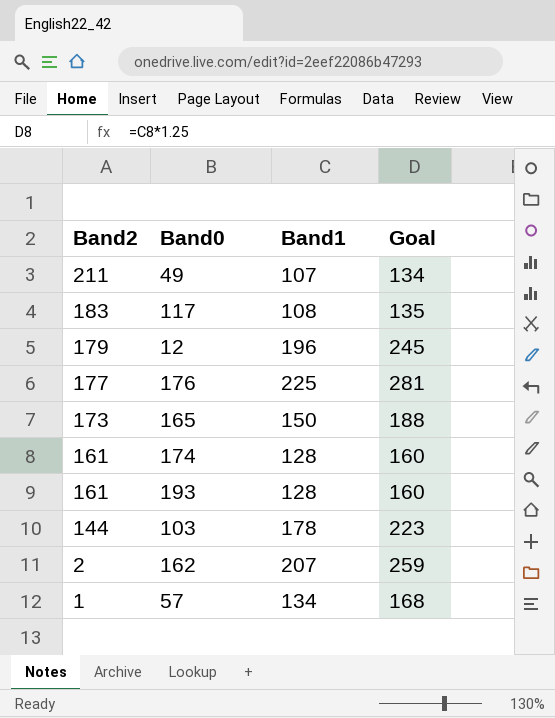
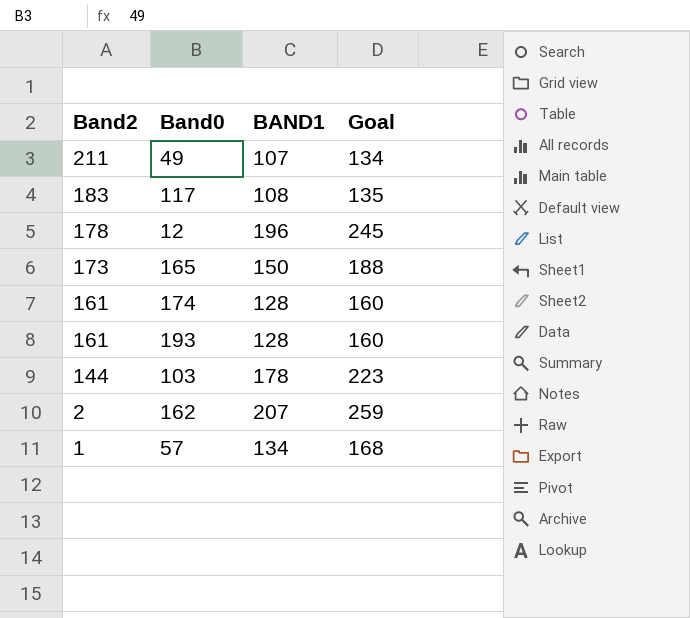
column name: Band1 -> BAND1
row 176: 177 | 225 | 281 -> none
12 | Band2: 179 -> 178

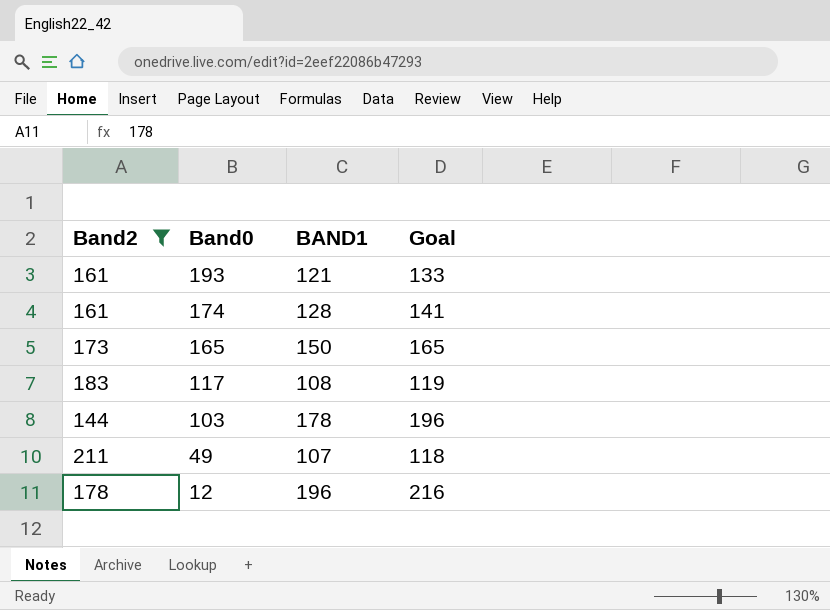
filter: none -> Band2 >= 144
row order: Band2 descending -> Band0 descending
column Goal | formula: [BAND1] * 1.25 -> [BAND1] * 1.1
193 | BAND1: 128 -> 121

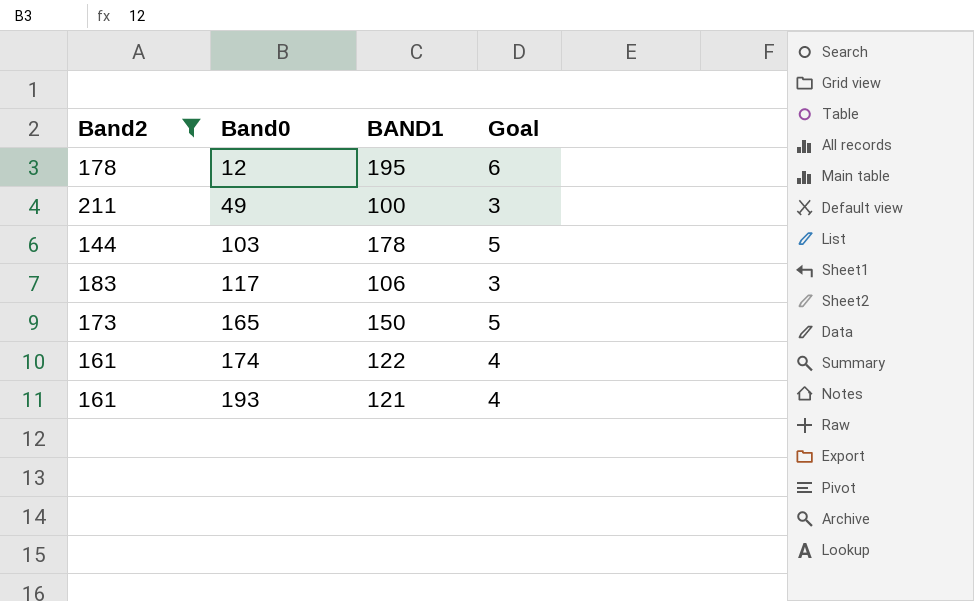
row order: Band0 descending -> Band0 ascending
column Goal | formula: [BAND1] * 1.1 -> [BAND1] * 0.03
12 | BAND1: 196 -> 195
49 | BAND1: 107 -> 100
117 | BAND1: 108 -> 106
174 | BAND1: 128 -> 122

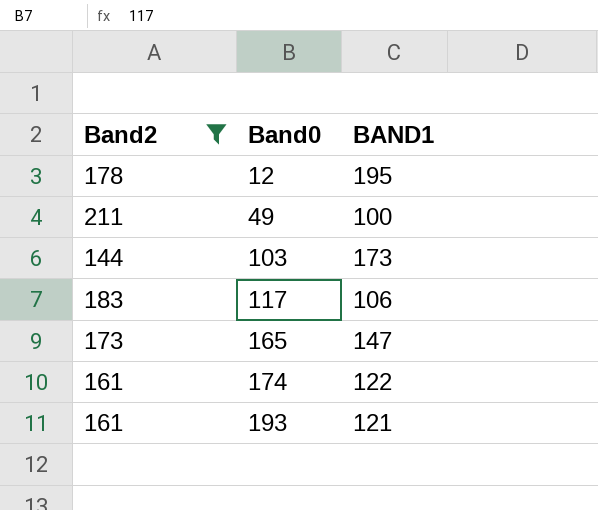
column Goal | formula: [BAND1] * 0.03 -> none
103 | BAND1: 178 -> 173
165 | BAND1: 150 -> 147

